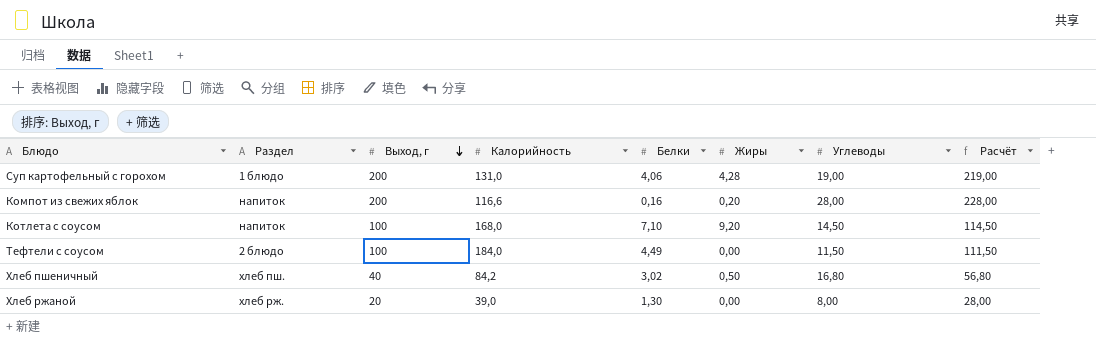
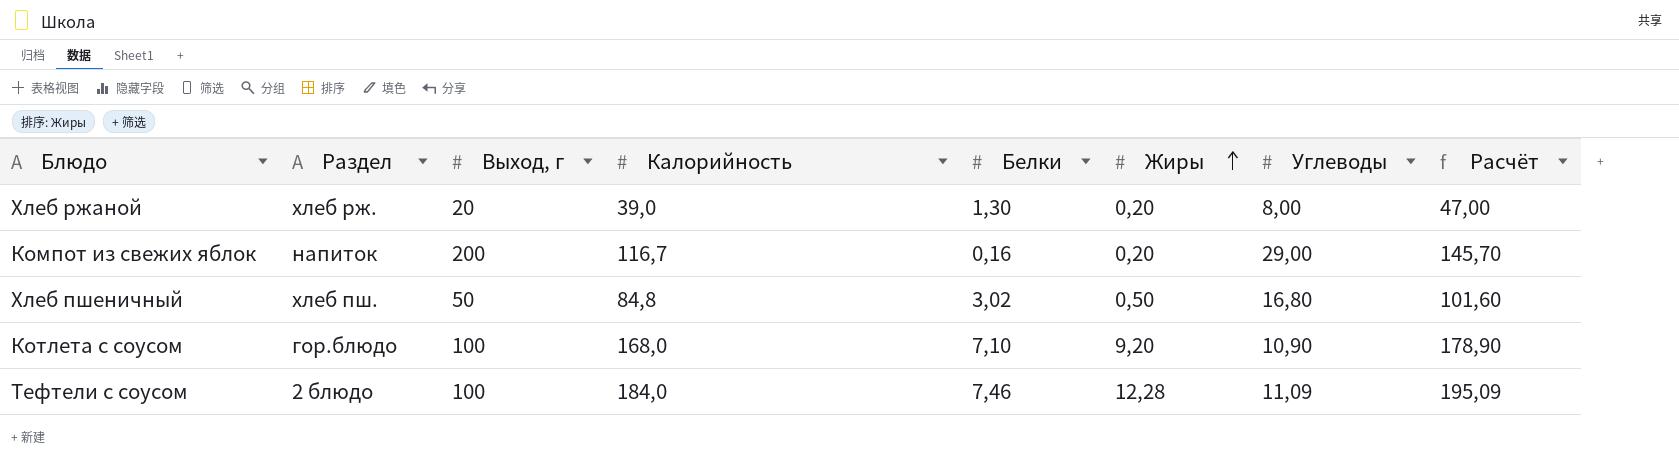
row order: Выход, г descending -> Жиры ascending
column Расчёт | formula: [Выход, г] + [Углеводы] -> [Калорийность] + [Углеводы]
row Суп картофельный с горохом: 1 блюдо | 200 | 131,0 | 4,06 | 4,28 | 19,00 | 219,00 -> none
Хлеб ржаной | Жиры: 0,00 -> 0,20
Компот из свежих яблок | Калорийность: 116,6 -> 116,7
Компот из свежих яблок | Углеводы: 28,00 -> 29,00
Хлеб пшеничный | Выход, г: 40 -> 50
Хлеб пшеничный | Калорийность: 84,2 -> 84,8
Котлета с соусом | Раздел: напиток -> гор.блюдо
Котлета с соусом | Углеводы: 14,50 -> 10,90
Тефтели с соусом | Белки: 4,49 -> 7,46
Тефтели с соусом | Жиры: 0,00 -> 12,28
Тефтели с соусом | Углеводы: 11,50 -> 11,09

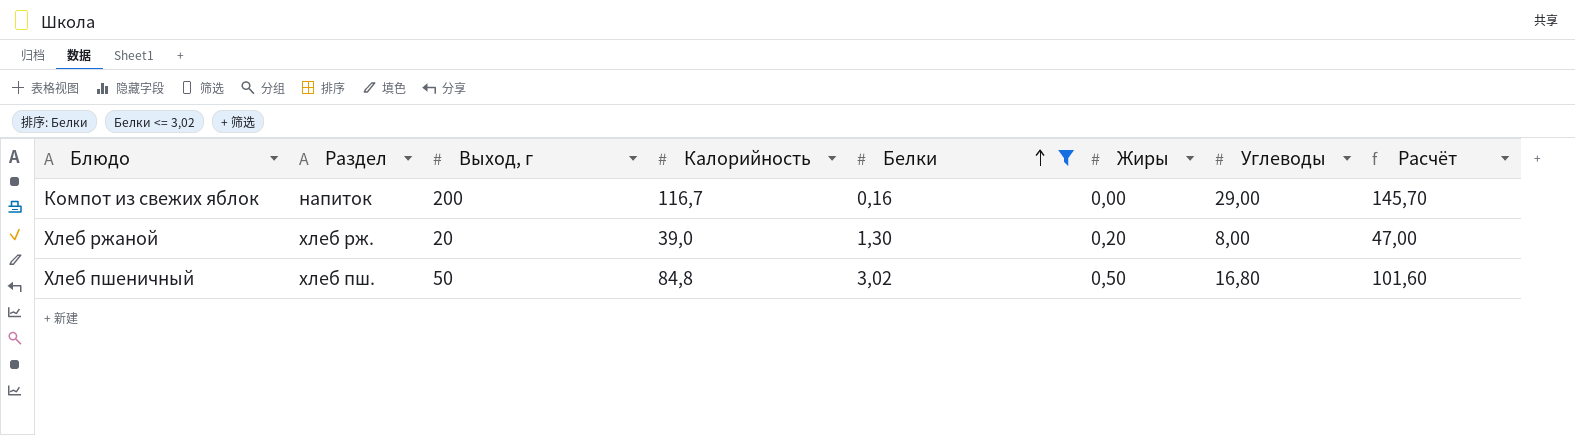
filter: none -> Белки <= 3,02
row order: Жиры ascending -> Белки ascending
Компот из свежих яблок | Жиры: 0,20 -> 0,00

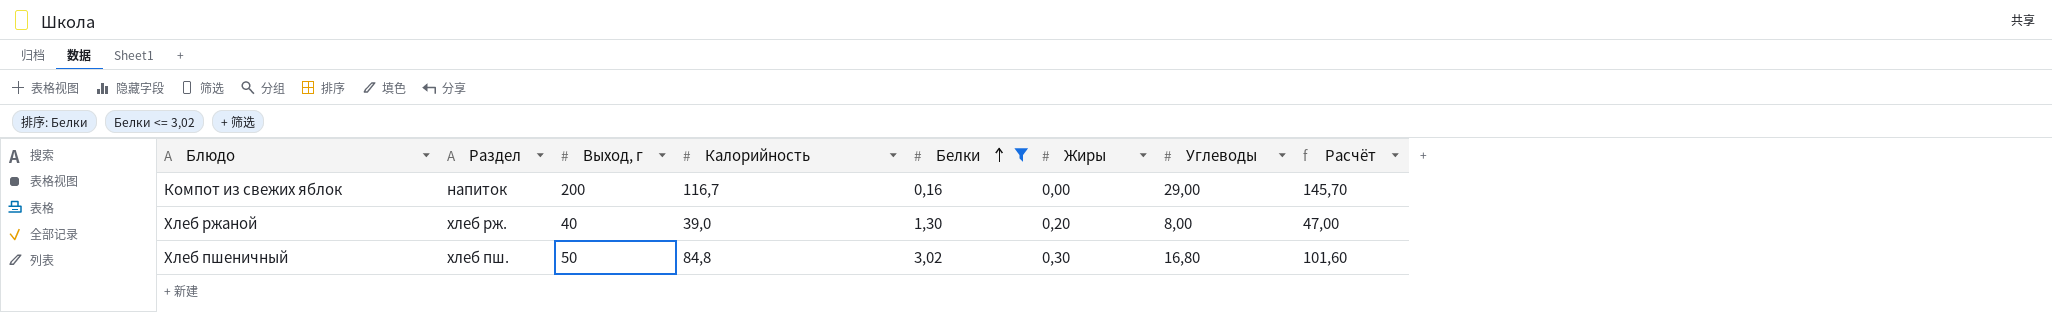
Хлеб ржаной | Выход, г: 20 -> 40
Хлеб пшеничный | Жиры: 0,50 -> 0,30

